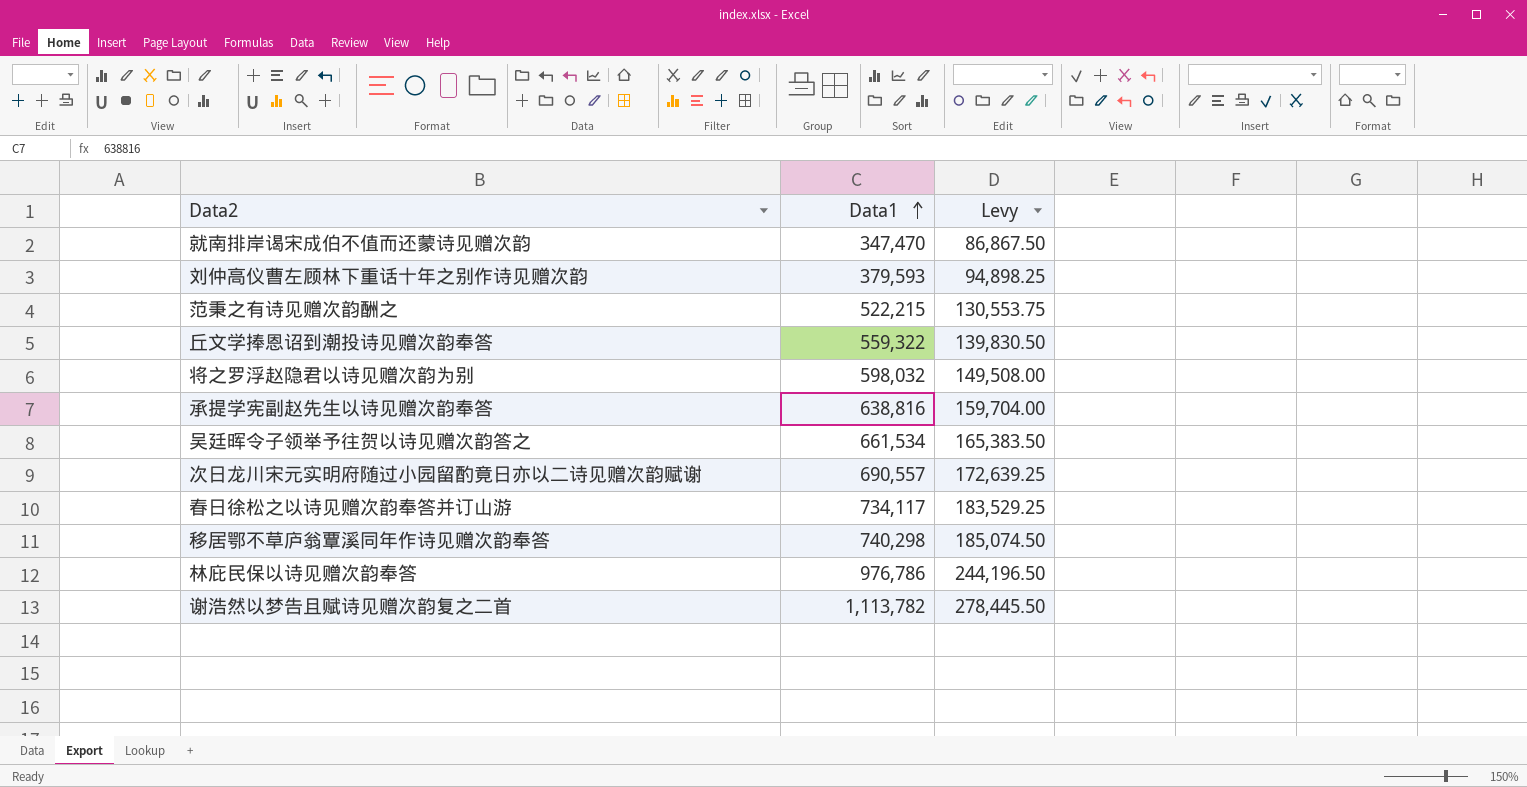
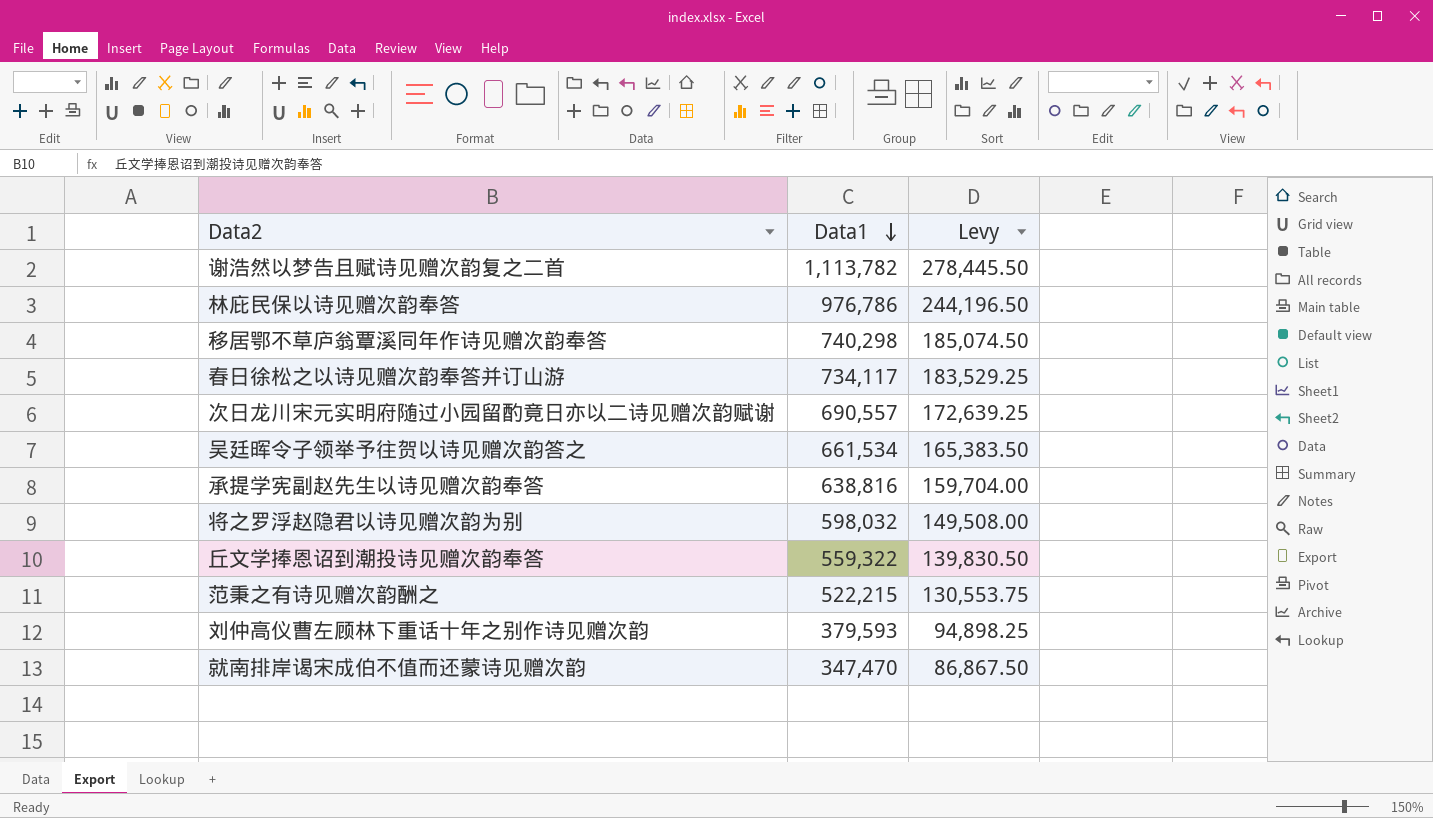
row order: Data1 ascending -> Data1 descending

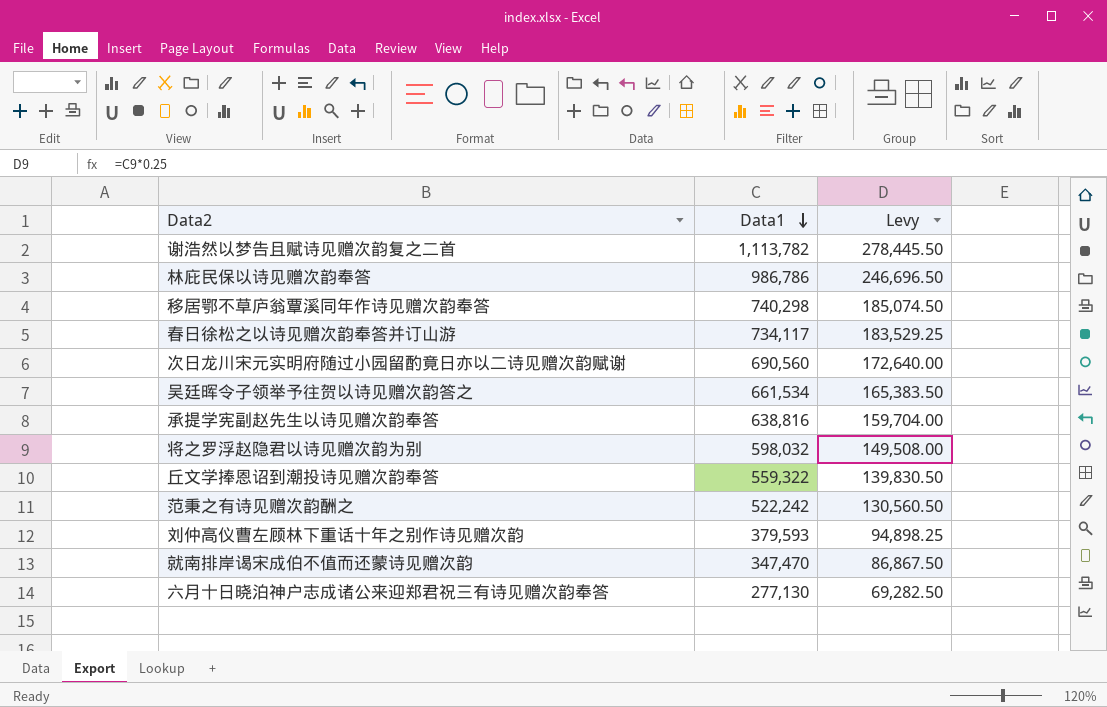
林庇民保以诗见赠次韵奉答 | Data1: 976,786 -> 986,786
林庇民保以诗见赠次韵奉答 | Levy: 244,196.50 -> 246,696.50
次日龙川宋元实明府随过小园留酌竟日亦以二诗见赠次韵赋谢 | Data1: 690,557 -> 690,560
次日龙川宋元实明府随过小园留酌竟日亦以二诗见赠次韵赋谢 | Levy: 172,639.25 -> 172,640.00
范秉之有诗见赠次韵酬之 | Data1: 522,215 -> 522,242
范秉之有诗见赠次韵酬之 | Levy: 130,553.75 -> 130,560.50
row 六月十日晓泊神户志成诸公来迎郑君祝三有诗见赠次韵奉答: none -> 277,130 | 69,282.50

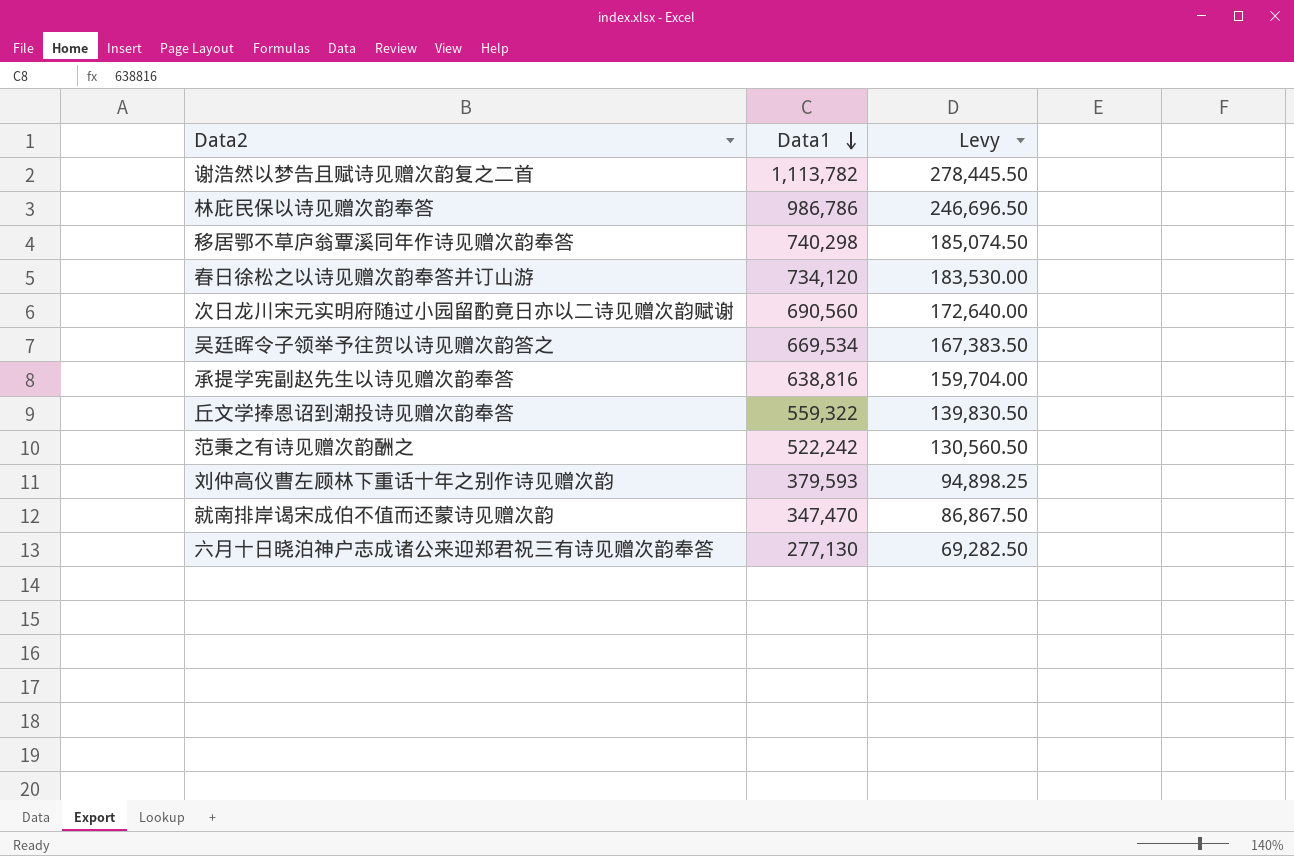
row 将之罗浮赵隐君以诗见赠次韵为别: 598,032 | 149,508.00 -> none
春日徐松之以诗见赠次韵奉答并订山游 | Data1: 734,117 -> 734,120
春日徐松之以诗见赠次韵奉答并订山游 | Levy: 183,529.25 -> 183,530.00
吴廷晖令子领举予往贺以诗见赠次韵答之 | Data1: 661,534 -> 669,534
吴廷晖令子领举予往贺以诗见赠次韵答之 | Levy: 165,383.50 -> 167,383.50

